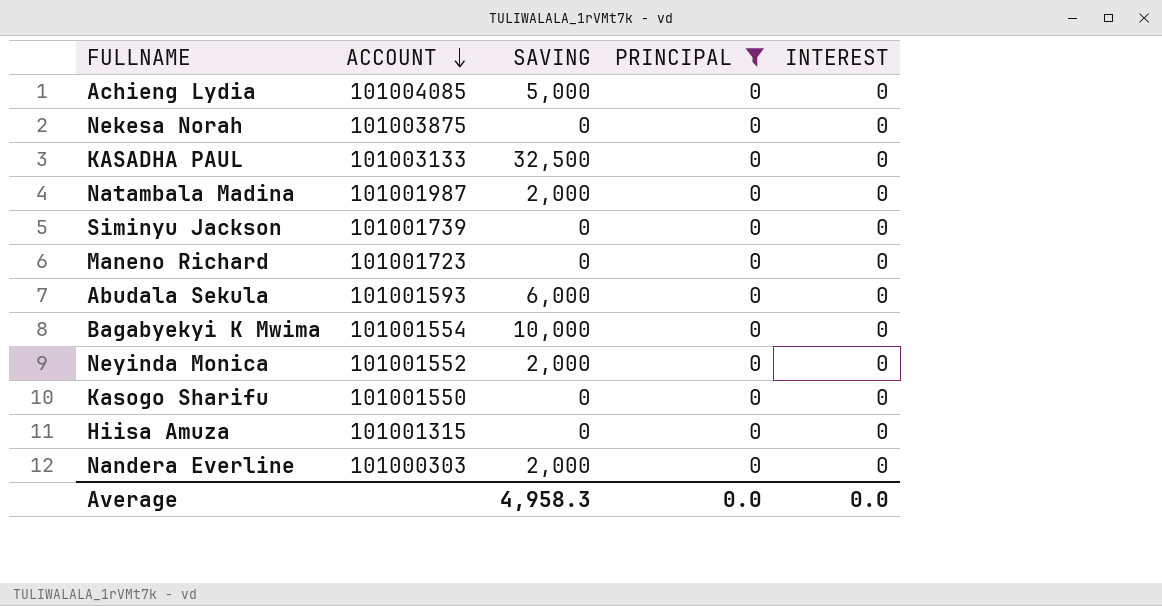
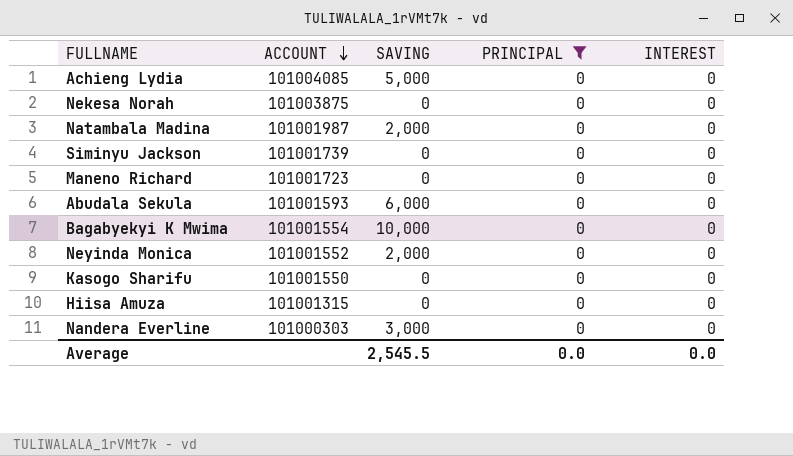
row KASADHA PAUL: 101003133 | 32,500 | 0 | 0 -> none
Nandera Everline | SAVING: 2,000 -> 3,000
Average | SAVING: 4,958.3 -> 2,545.5

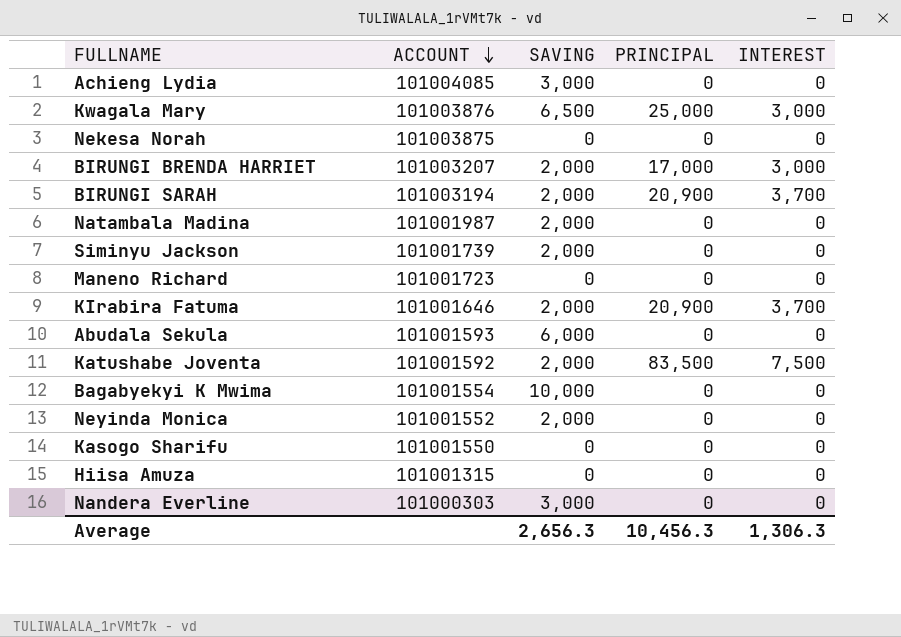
filter: PRINCIPAL = 0 -> none
Achieng Lydia | SAVING: 5,000 -> 3,000
Siminyu Jackson | SAVING: 0 -> 2,000
Average | SAVING: 2,545.5 -> 2,656.3
Average | PRINCIPAL: 0.0 -> 10,456.3
Average | INTEREST: 0.0 -> 1,306.3

